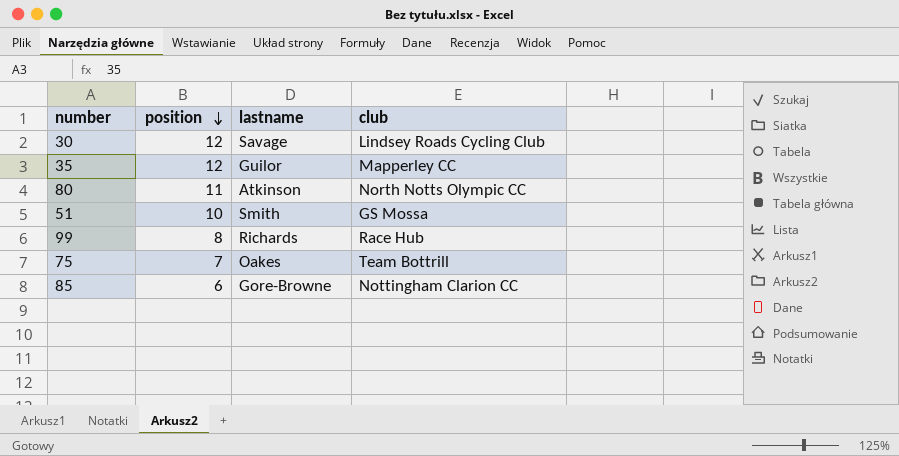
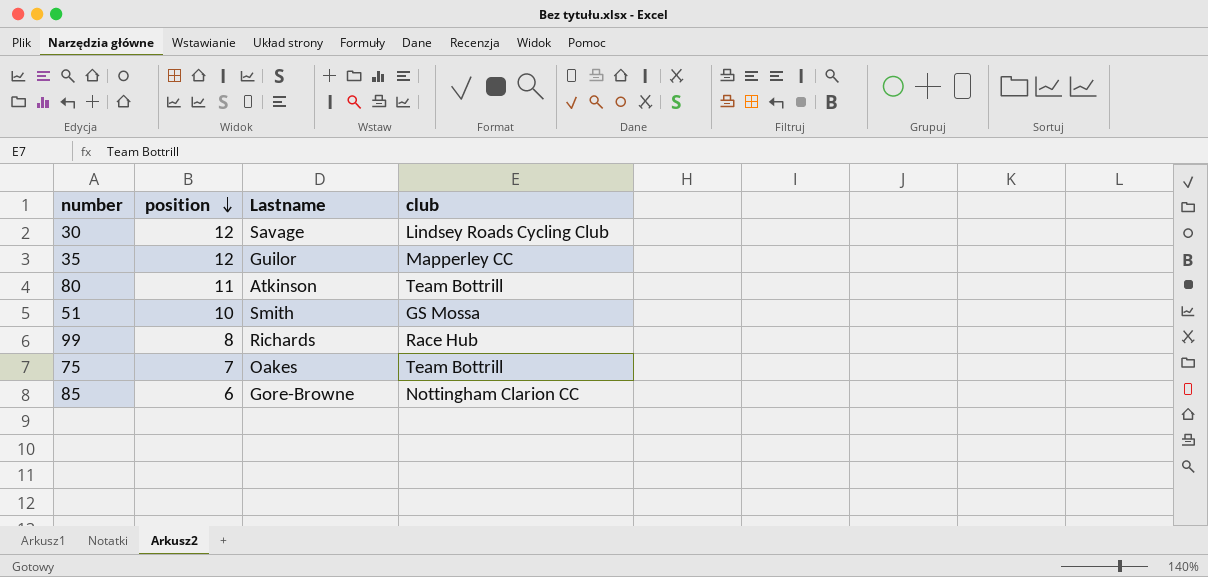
column name: lastname -> Lastname
80 | club: North Notts Olympic CC -> Team Bottrill

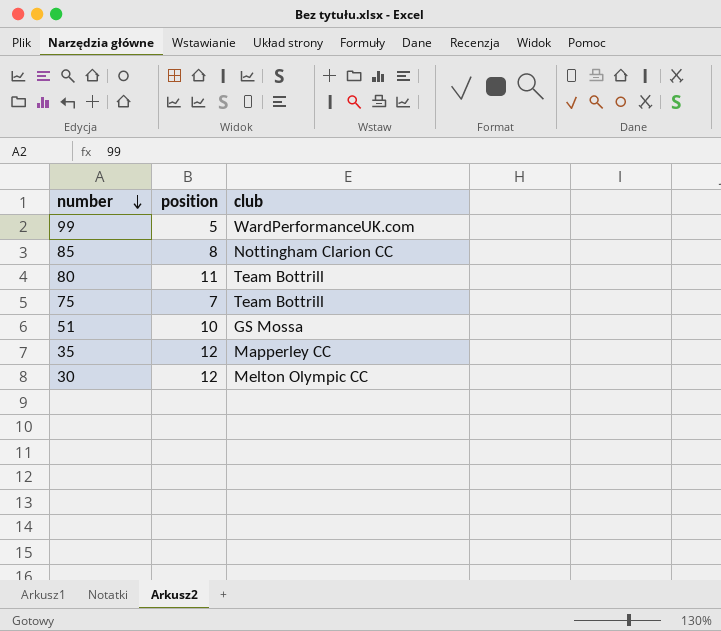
row order: position descending -> number descending
column Lastname | position: 3 -> none
99 | position: 8 -> 5
99 | club: Race Hub -> WardPerformanceUK.com
85 | position: 6 -> 8
30 | club: Lindsey Roads Cycling Club -> Melton Olympic CC

